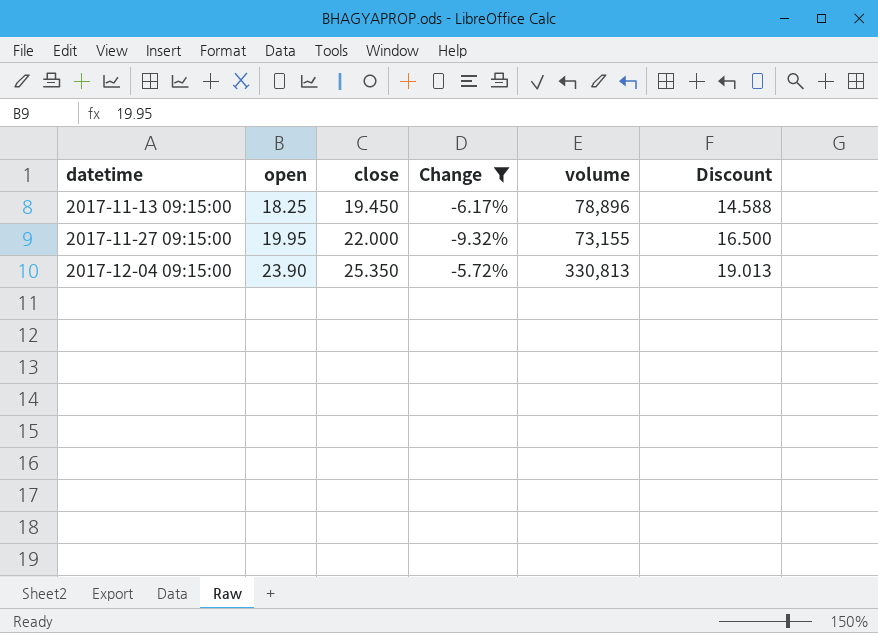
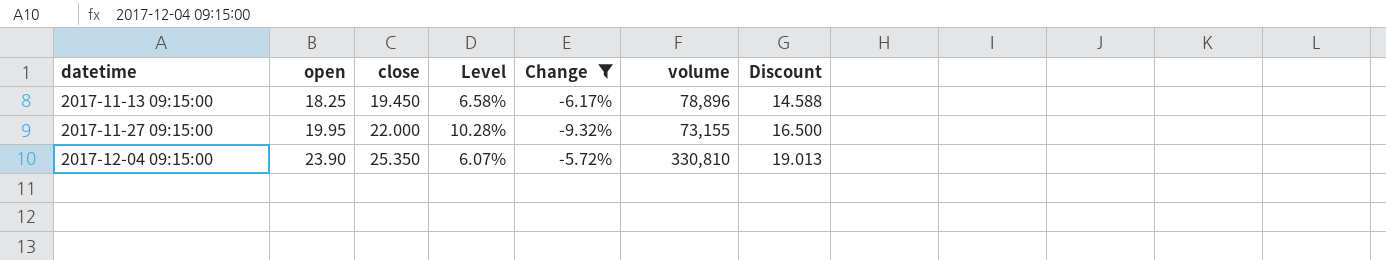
column Level | formula: none -> ([close] - [open]) / [open]
2017-12-04 09:15:00 | volume: 330,813 -> 330,810

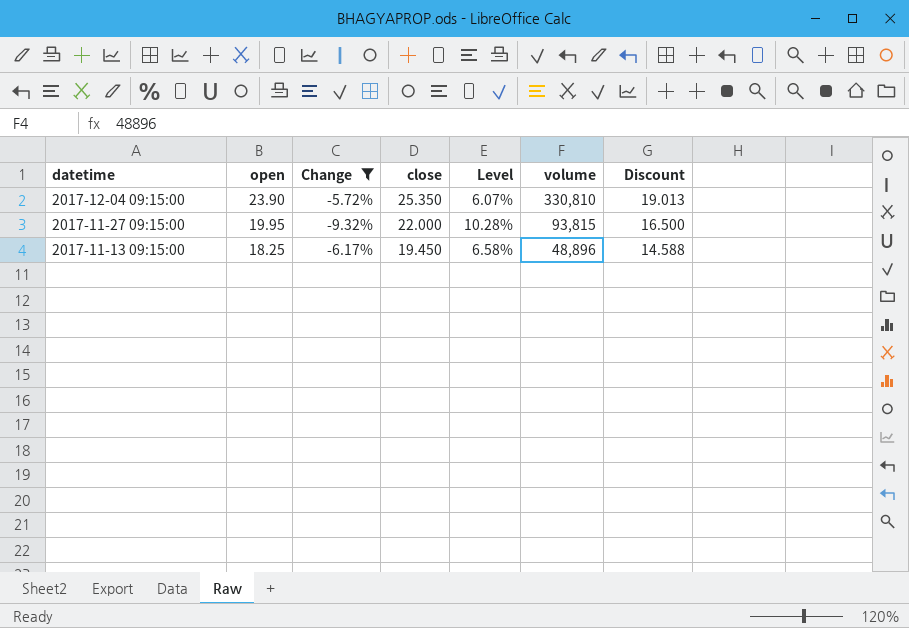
row order: datetime ascending -> datetime descending
column Change | position: 5 -> 3
2017-11-27 09:15:00 | volume: 73,155 -> 93,815
2017-11-13 09:15:00 | volume: 78,896 -> 48,896

